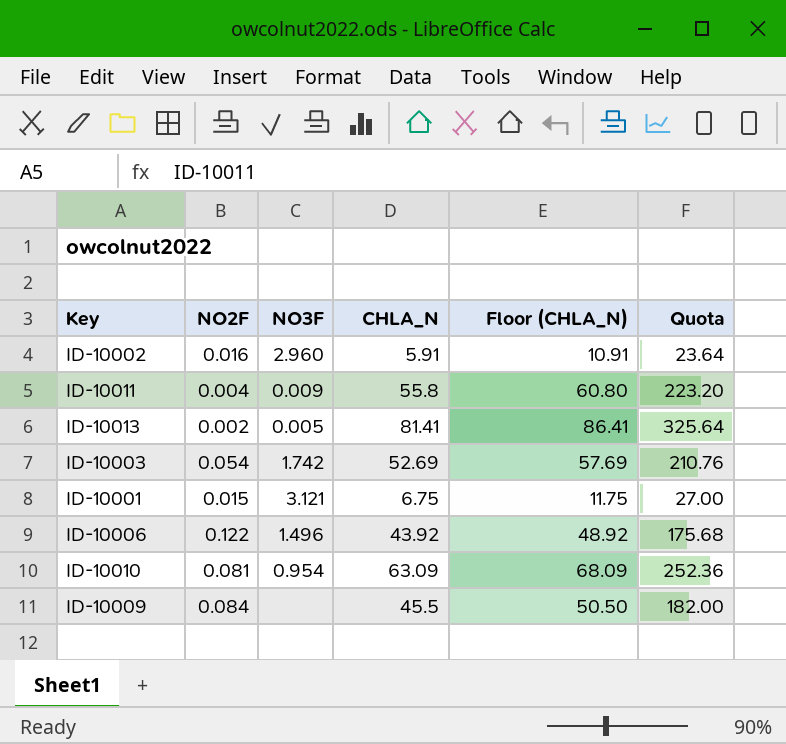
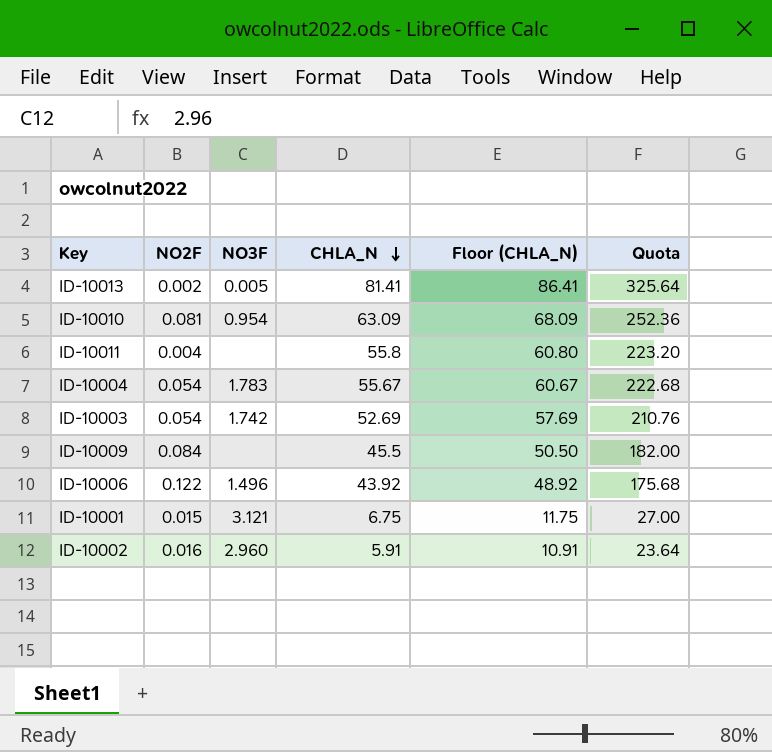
row order: none -> CHLA_N descending
ID-10011 | NO3F: 0.009 -> none
row ID-10004: none -> 0.054 | 1.783 | 55.67 | 60.67 | 222.68

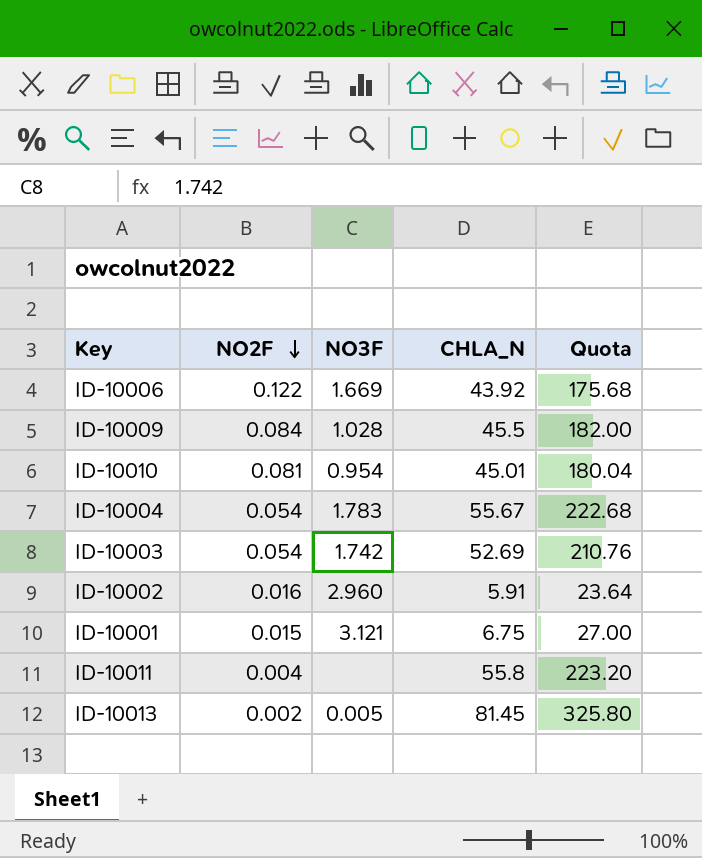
row order: CHLA_N descending -> NO2F descending
column Floor (CHLA_N) | formula: [CHLA_N] + 5 -> none
ID-10006 | NO3F: 1.496 -> 1.669
ID-10009 | NO3F: none -> 1.028
ID-10010 | CHLA_N: 63.09 -> 45.01
ID-10010 | Quota: 252.36 -> 180.04
ID-10013 | CHLA_N: 81.41 -> 81.45
ID-10013 | Quota: 325.64 -> 325.80

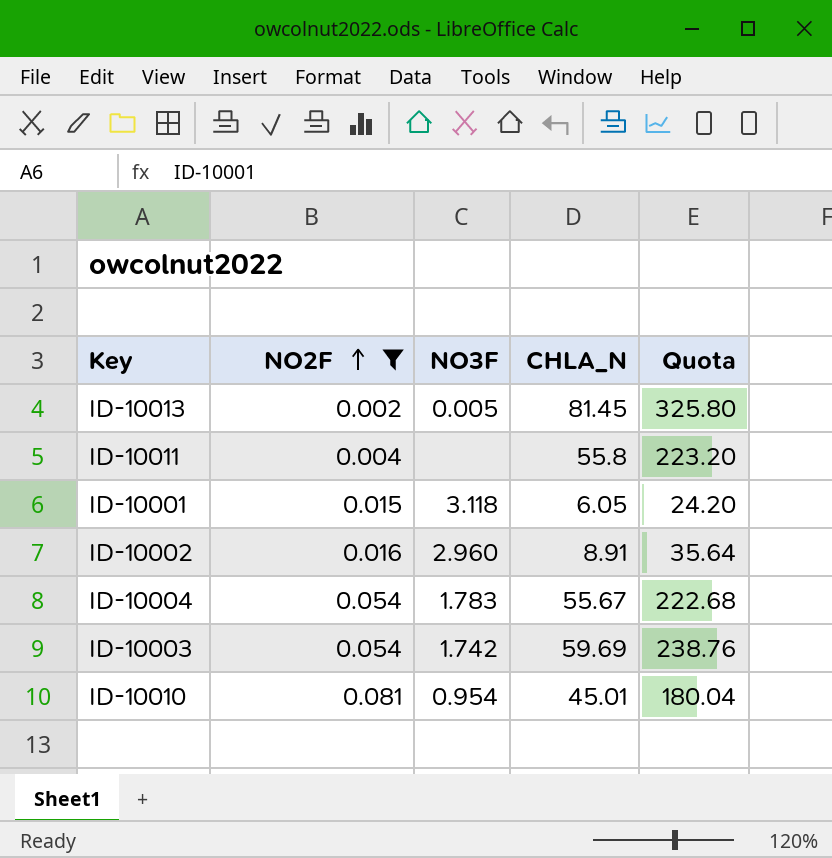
filter: none -> NO2F <= 0.081
row order: NO2F descending -> NO2F ascending
ID-10001 | NO3F: 3.121 -> 3.118
ID-10001 | CHLA_N: 6.75 -> 6.05
ID-10001 | Quota: 27.00 -> 24.20
ID-10002 | CHLA_N: 5.91 -> 8.91
ID-10002 | Quota: 23.64 -> 35.64
ID-10003 | CHLA_N: 52.69 -> 59.69
ID-10003 | Quota: 210.76 -> 238.76

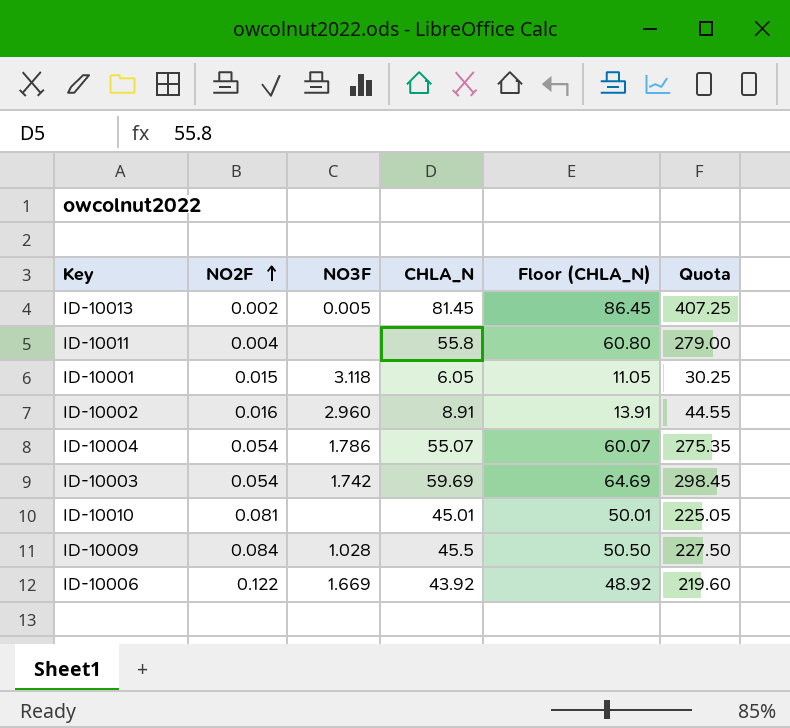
filter: NO2F <= 0.081 -> none
column Floor (CHLA_N) | formula: none -> [CHLA_N] + 5
column Quota | formula: [CHLA_N] * 4 -> [CHLA_N] * 5
ID-10004 | NO3F: 1.783 -> 1.786
ID-10004 | CHLA_N: 55.67 -> 55.07
ID-10010 | NO3F: 0.954 -> none

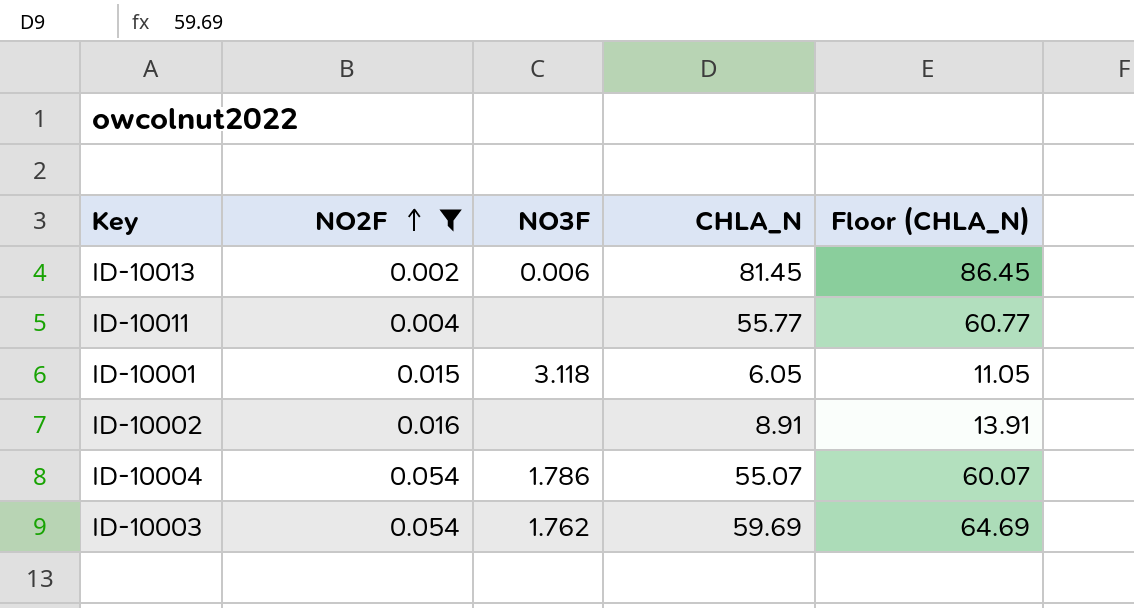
filter: none -> NO2F <= 0.054
column Quota | formula: [CHLA_N] * 5 -> none
ID-10013 | NO3F: 0.005 -> 0.006
ID-10011 | CHLA_N: 55.8 -> 55.77
ID-10011 | Floor (CHLA_N): 60.80 -> 60.77
ID-10002 | NO3F: 2.960 -> none
ID-10003 | NO3F: 1.742 -> 1.762

